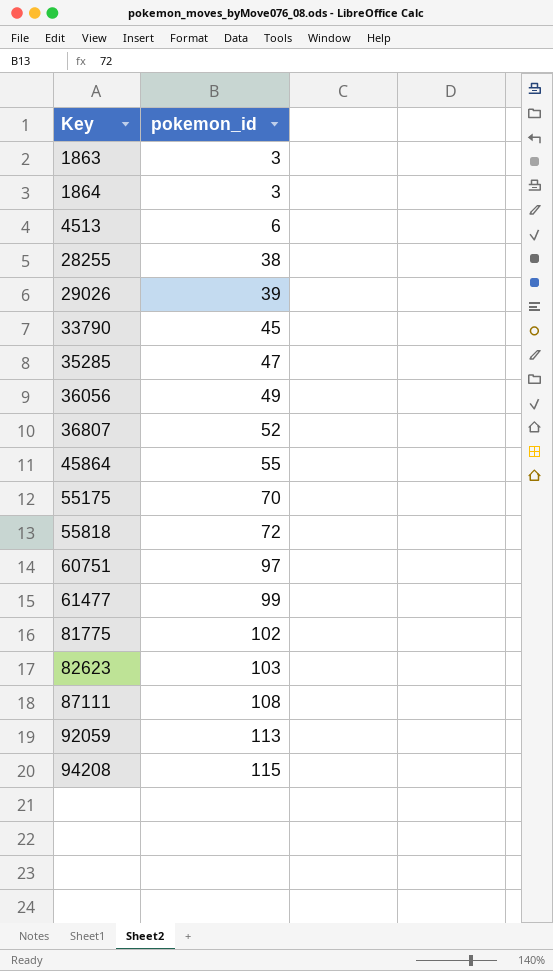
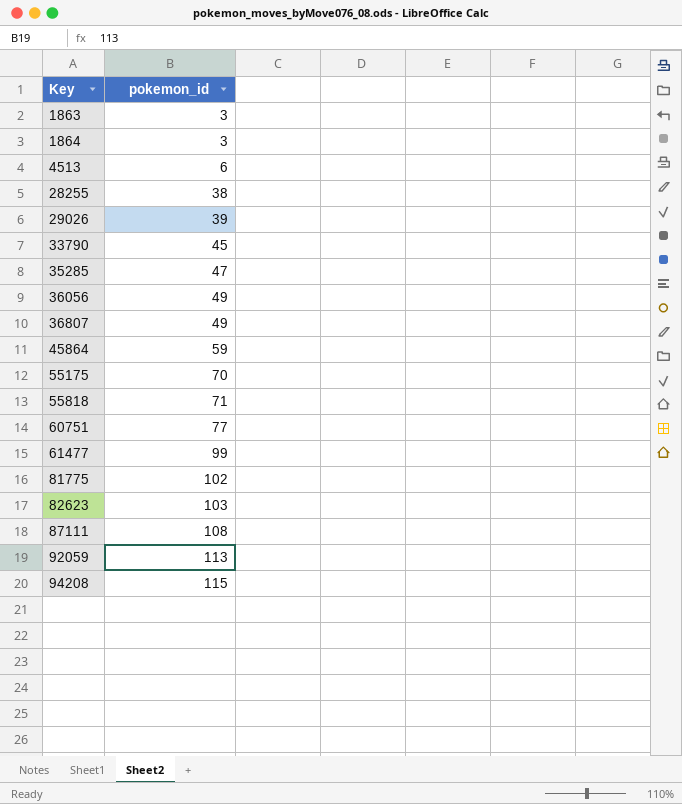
36807 | pokemon_id: 52 -> 49
45864 | pokemon_id: 55 -> 59
55818 | pokemon_id: 72 -> 71
60751 | pokemon_id: 97 -> 77

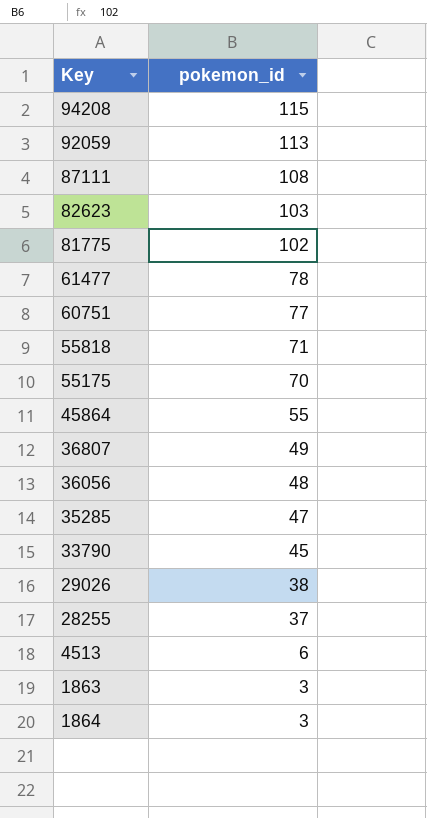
row order: Key ascending -> pokemon_id descending
61477 | pokemon_id: 99 -> 78
45864 | pokemon_id: 59 -> 55
36056 | pokemon_id: 49 -> 48
29026 | pokemon_id: 39 -> 38
28255 | pokemon_id: 38 -> 37

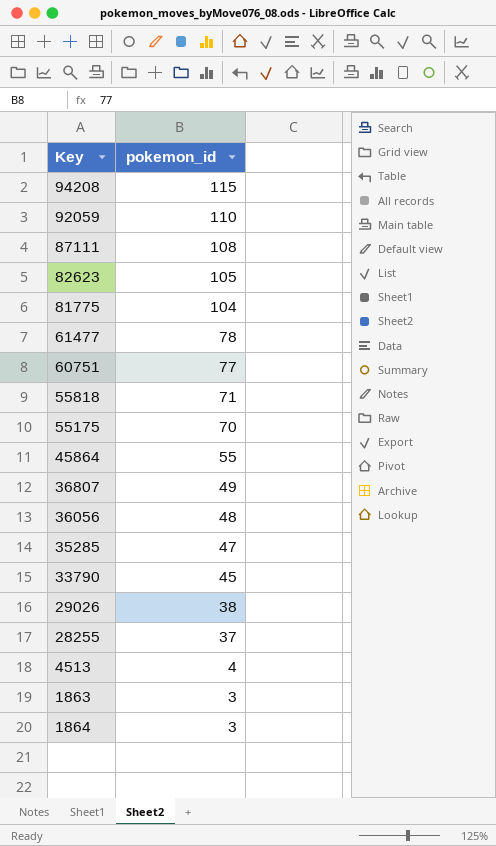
92059 | pokemon_id: 113 -> 110
82623 | pokemon_id: 103 -> 105
81775 | pokemon_id: 102 -> 104
4513 | pokemon_id: 6 -> 4

